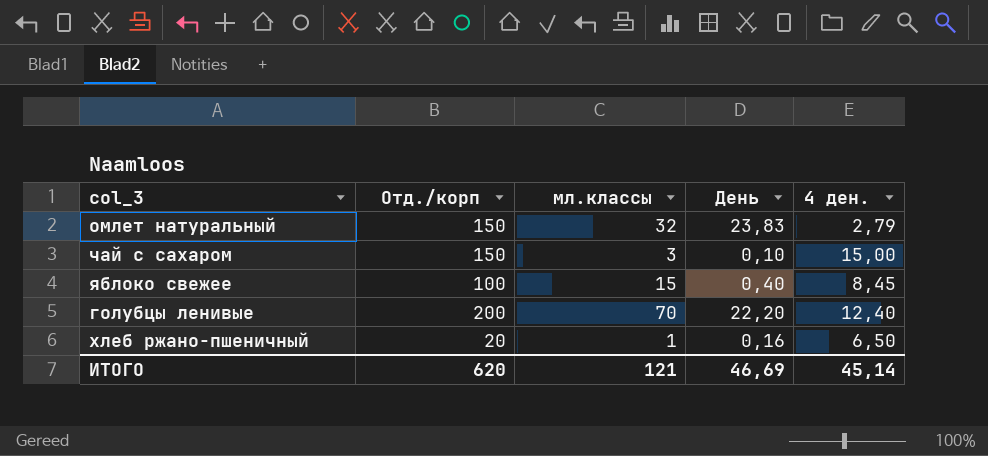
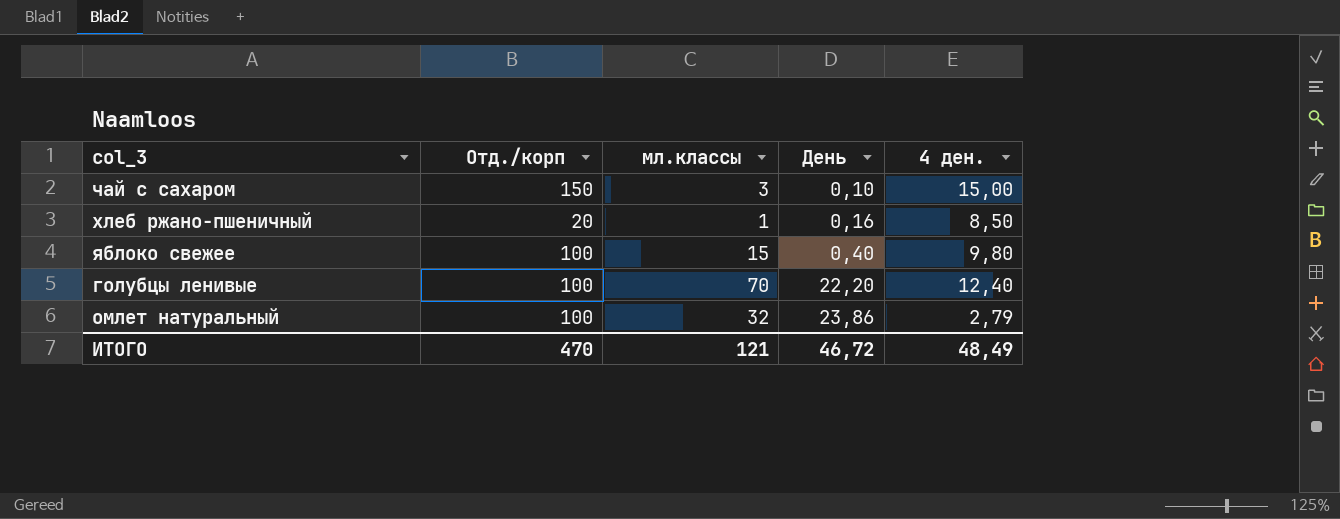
row order: none -> День ascending
хлеб ржано-пшеничный | 4 ден.: 6,50 -> 8,50
яблоко свежее | 4 ден.: 8,45 -> 9,80
голубцы ленивые | Отд./корп: 200 -> 100
омлет натуральный | Отд./корп: 150 -> 100
омлет натуральный | День: 23,83 -> 23,86
ИТОГО | Отд./корп: 620 -> 470
ИТОГО | День: 46,69 -> 46,72
ИТОГО | 4 ден.: 45,14 -> 48,49

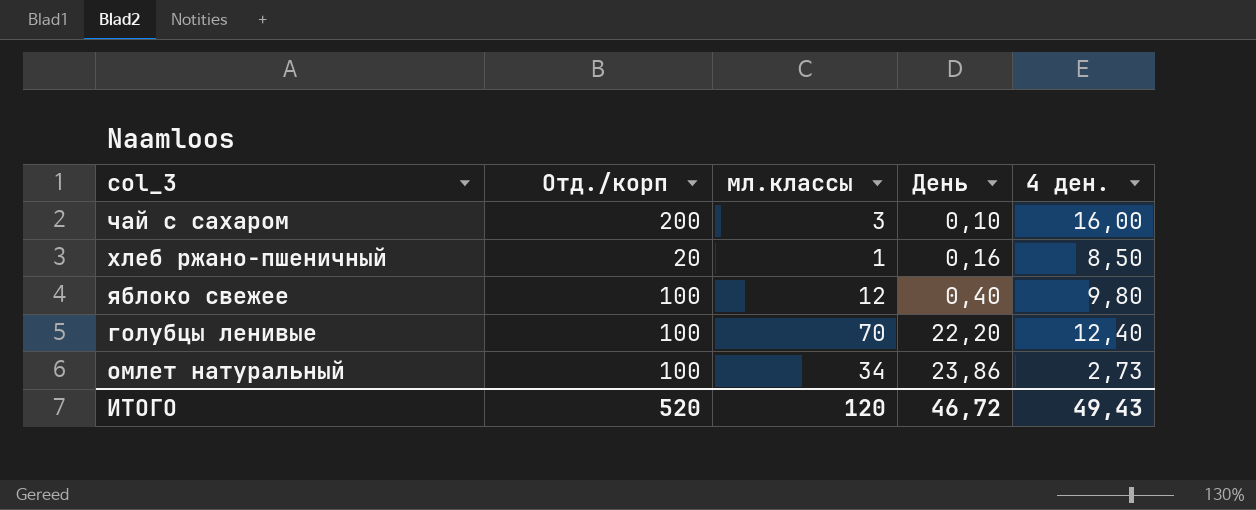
чай с сахаром | Отд./корп: 150 -> 200
чай с сахаром | 4 ден.: 15,00 -> 16,00
яблоко свежее | мл.классы: 15 -> 12
омлет натуральный | мл.классы: 32 -> 34
омлет натуральный | 4 ден.: 2,79 -> 2,73
ИТОГО | Отд./корп: 470 -> 520
ИТОГО | мл.классы: 121 -> 120
ИТОГО | 4 ден.: 48,49 -> 49,43

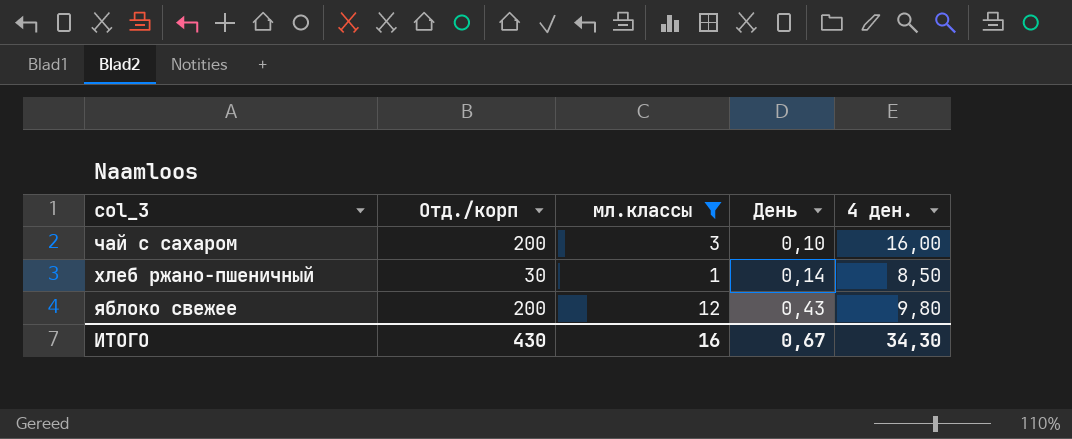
filter: none -> мл.классы <= 12
хлеб ржано-пшеничный | Отд./корп: 20 -> 30
хлеб ржано-пшеничный | День: 0,16 -> 0,14
яблоко свежее | Отд./корп: 100 -> 200
яблоко свежее | День: 0,40 -> 0,43
ИТОГО | Отд./корп: 520 -> 430
ИТОГО | мл.классы: 120 -> 16
ИТОГО | День: 46,72 -> 0,67
ИТОГО | 4 ден.: 49,43 -> 34,30

